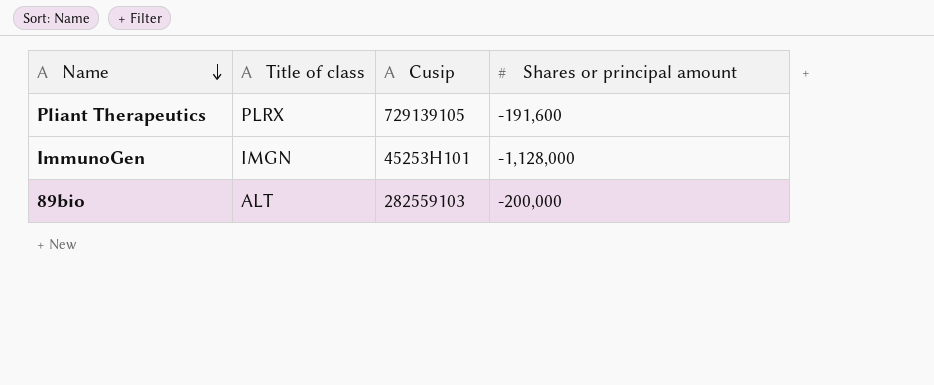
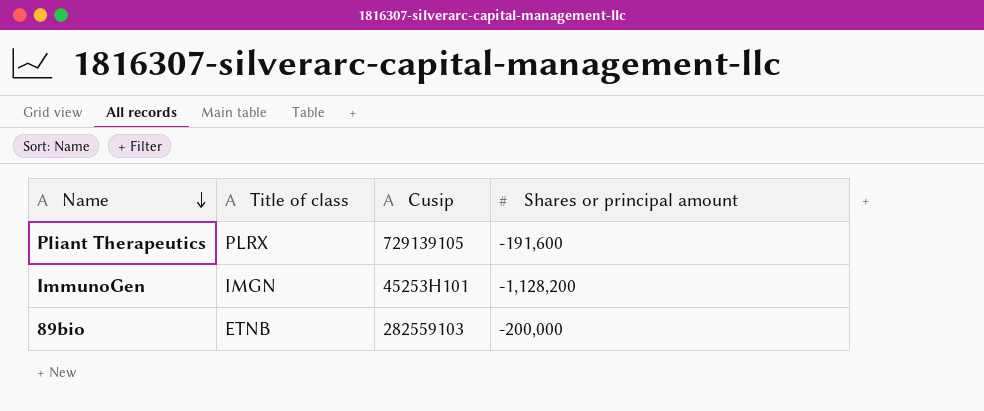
ImmunoGen | Shares or principal amount: -1,128,000 -> -1,128,200
89bio | Title of class: ALT -> ETNB

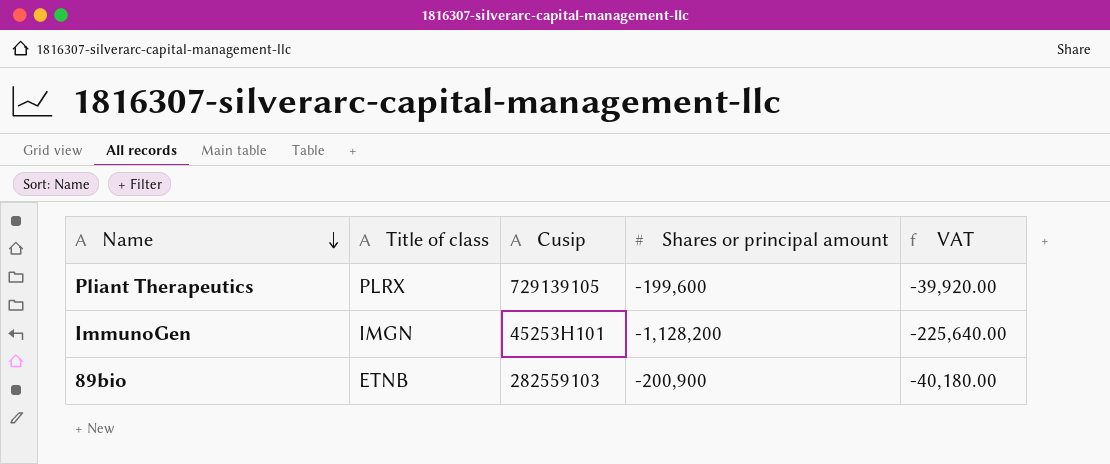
column VAT | formula: none -> [Shares or principal amount] * 0.2
Pliant Therapeutics | Shares or principal amount: -191,600 -> -199,600
89bio | Shares or principal amount: -200,000 -> -200,900

